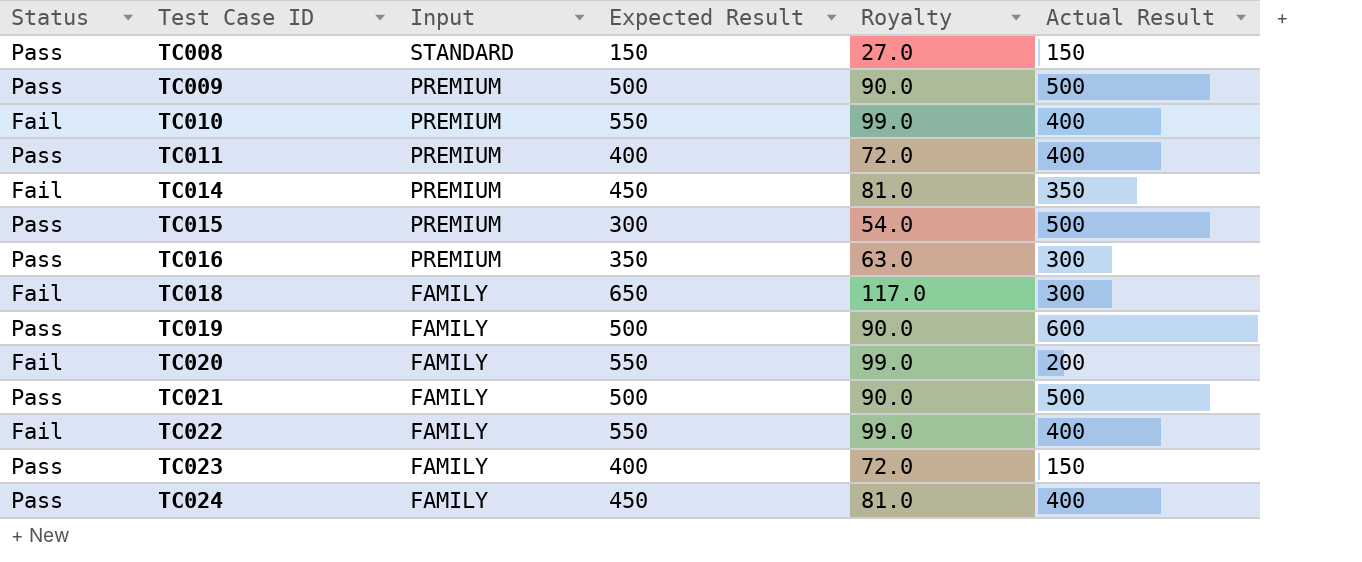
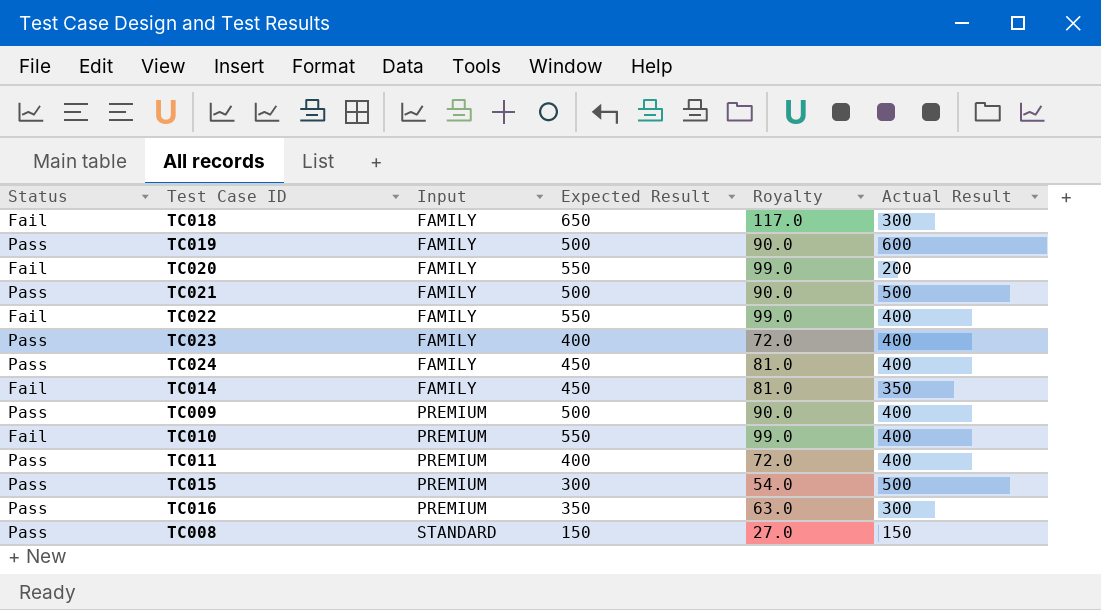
row order: Test Case ID ascending -> Input ascending
TC023 | Actual Result: 150 -> 400
TC014 | Input: PREMIUM -> FAMILY
TC009 | Actual Result: 500 -> 400

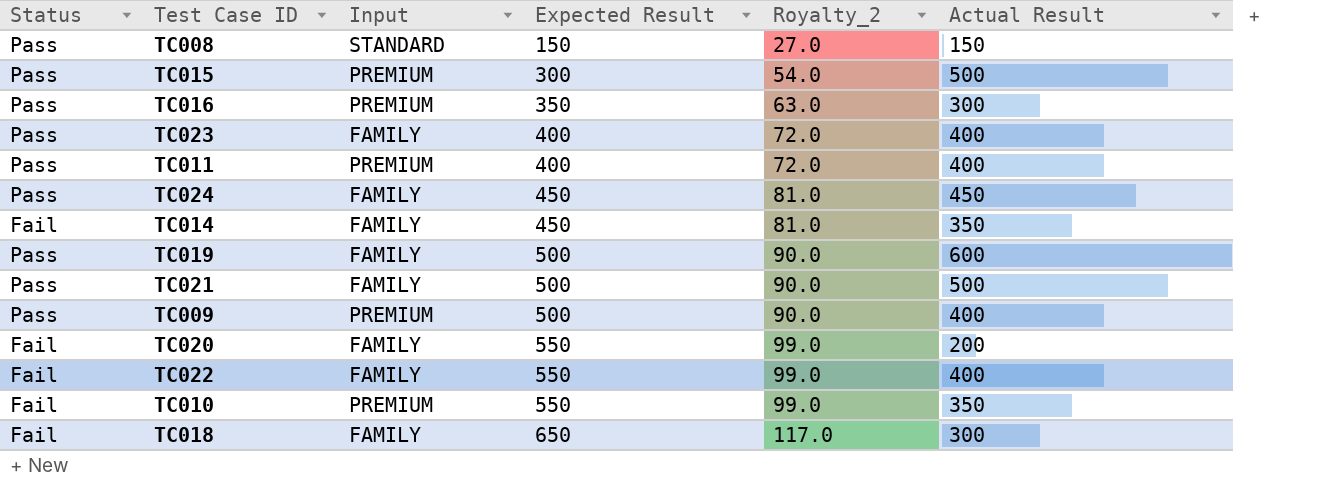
row order: Input ascending -> Expected Result ascending
column name: Royalty -> Royalty_2
TC024 | Actual Result: 400 -> 450
TC010 | Actual Result: 400 -> 350

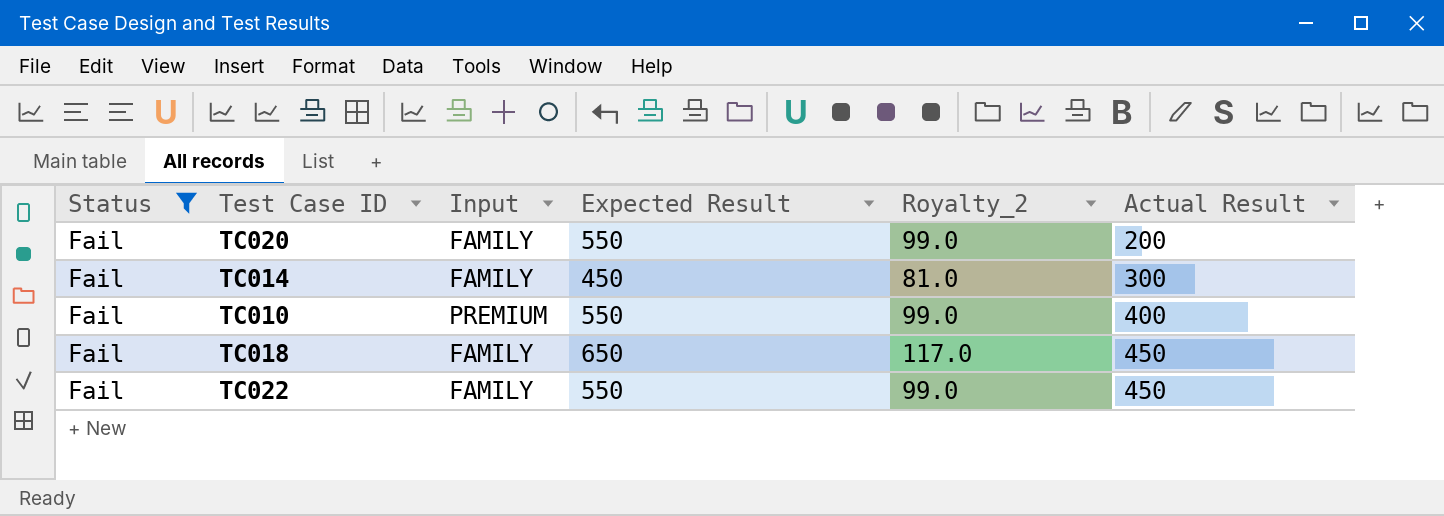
filter: none -> Status = Fail
row order: Expected Result ascending -> Actual Result ascending
TC014 | Actual Result: 350 -> 300
TC010 | Actual Result: 350 -> 400
TC018 | Actual Result: 300 -> 450
TC022 | Actual Result: 400 -> 450

